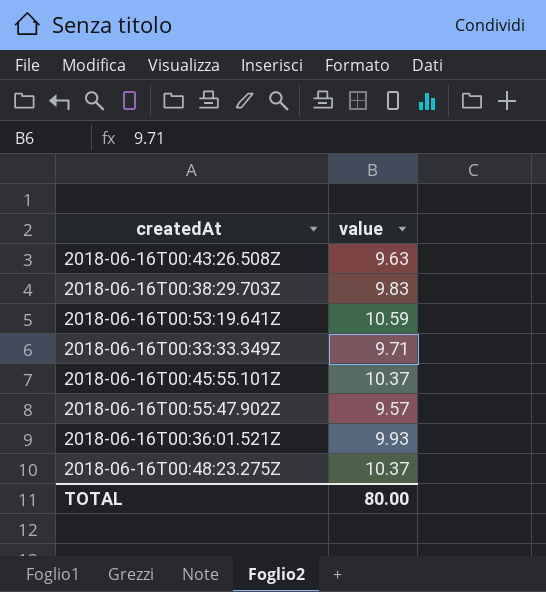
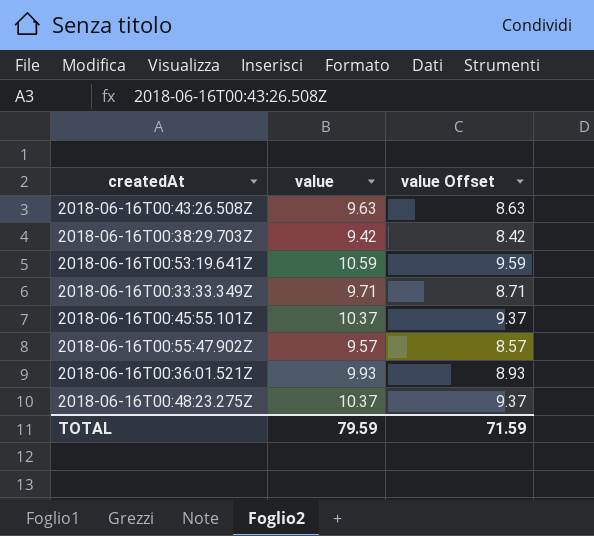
column value Offset | formula: none -> [value] - 1
2018-06-16T00:38:29.703Z | value: 9.83 -> 9.42
TOTAL | value: 80.00 -> 79.59

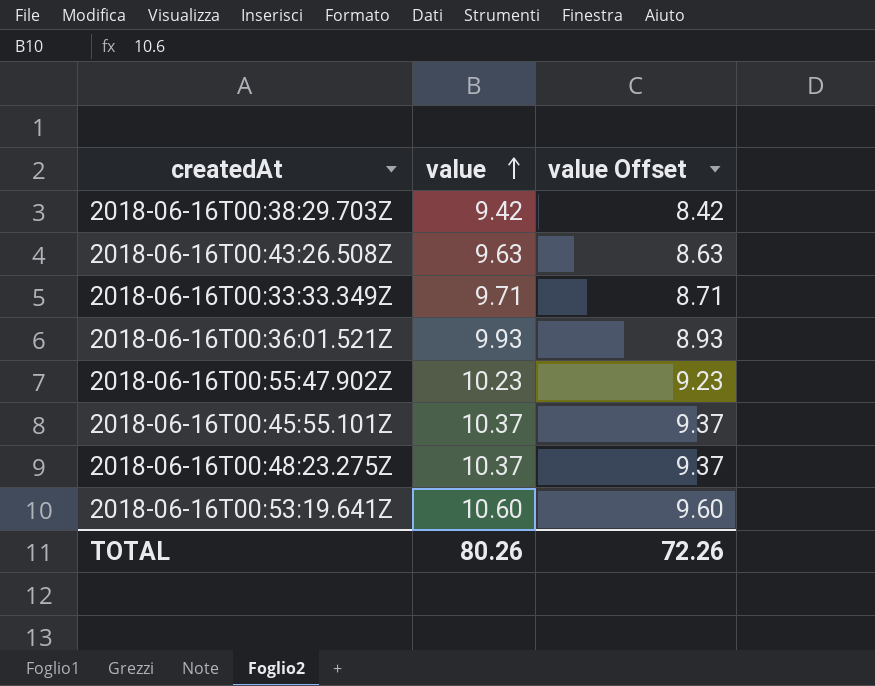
row order: none -> value ascending
2018-06-16T00:55:47.902Z | value: 9.57 -> 10.23
2018-06-16T00:55:47.902Z | value Offset: 8.57 -> 9.23
2018-06-16T00:53:19.641Z | value: 10.59 -> 10.60
2018-06-16T00:53:19.641Z | value Offset: 9.59 -> 9.60
TOTAL | value: 79.59 -> 80.26
TOTAL | value Offset: 71.59 -> 72.26

